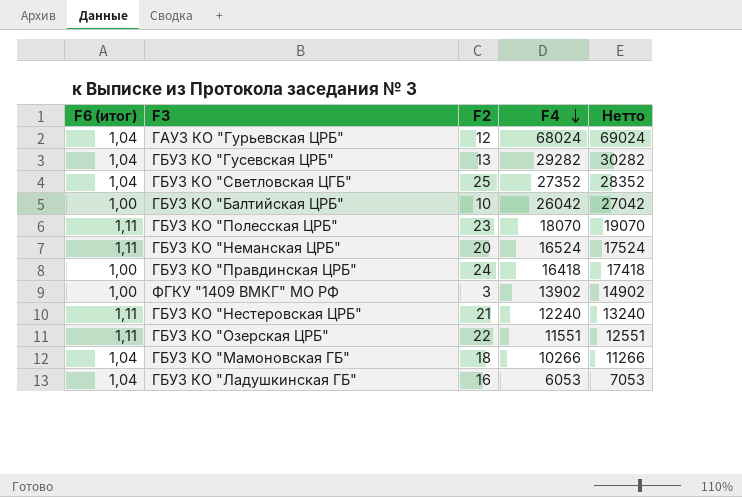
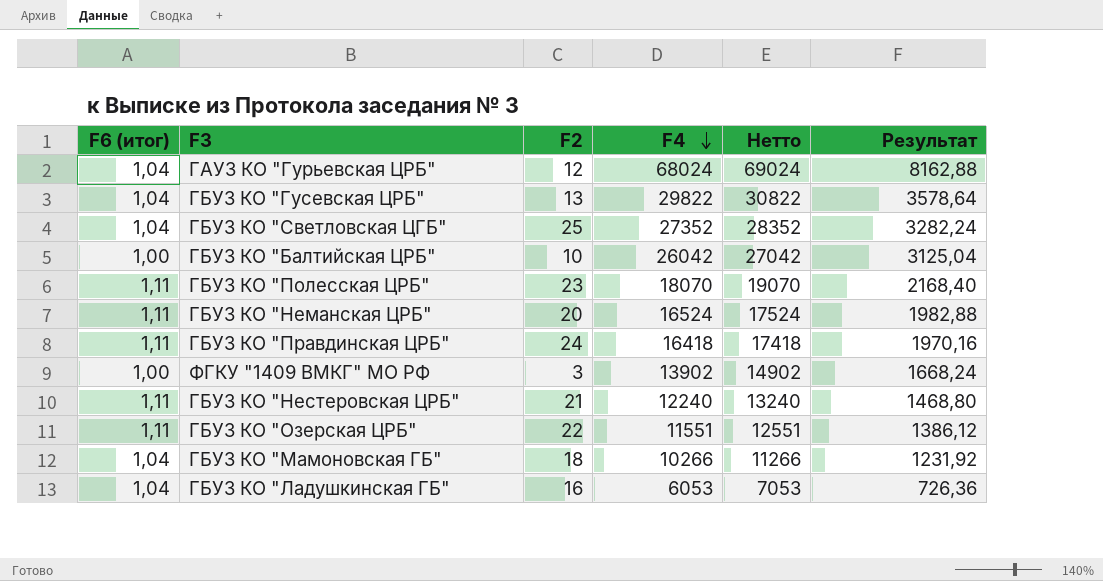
column Результат | formula: none -> [F4] * 0,12
ГБУЗ КО "Гусевская ЦРБ" | F4: 29282 -> 29822
ГБУЗ КО "Гусевская ЦРБ" | Нетто: 30282 -> 30822
ГБУЗ КО "Правдинская ЦРБ" | F6 (итог): 1,00 -> 1,11

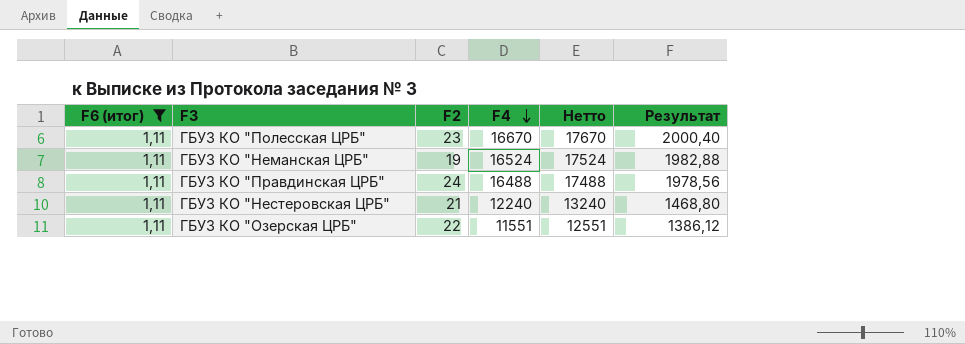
filter: none -> F6 (итог) = 1,11
ГБУЗ КО "Полесская ЦРБ" | F4: 18070 -> 16670
ГБУЗ КО "Полесская ЦРБ" | Нетто: 19070 -> 17670
ГБУЗ КО "Полесская ЦРБ" | Результат: 2168,40 -> 2000,40
ГБУЗ КО "Неманская ЦРБ" | F2: 20 -> 19
ГБУЗ КО "Правдинская ЦРБ" | F4: 16418 -> 16488
ГБУЗ КО "Правдинская ЦРБ" | Нетто: 17418 -> 17488
ГБУЗ КО "Правдинская ЦРБ" | Результат: 1970,16 -> 1978,56

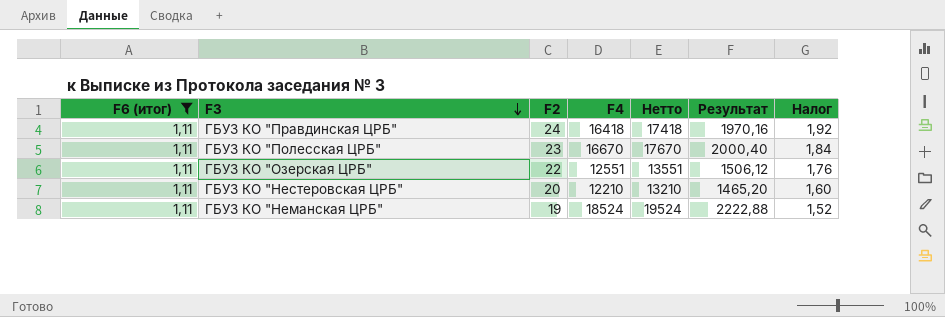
row order: F4 descending -> F3 descending
column Налог | formula: none -> [F2] * 0,08
ГБУЗ КО "Правдинская ЦРБ" | F4: 16488 -> 16418
ГБУЗ КО "Правдинская ЦРБ" | Нетто: 17488 -> 17418
ГБУЗ КО "Правдинская ЦРБ" | Результат: 1978,56 -> 1970,16
ГБУЗ КО "Озерская ЦРБ" | F4: 11551 -> 12551
ГБУЗ КО "Озерская ЦРБ" | Нетто: 12551 -> 13551
ГБУЗ КО "Озерская ЦРБ" | Результат: 1386,12 -> 1506,12
ГБУЗ КО "Нестеровская ЦРБ" | F2: 21 -> 20
ГБУЗ КО "Нестеровская ЦРБ" | F4: 12240 -> 12210
ГБУЗ КО "Нестеровская ЦРБ" | Нетто: 13240 -> 13210
ГБУЗ КО "Нестеровская ЦРБ" | Результат: 1468,80 -> 1465,20
ГБУЗ КО "Неманская ЦРБ" | F4: 16524 -> 18524
ГБУЗ КО "Неманская ЦРБ" | Нетто: 17524 -> 19524
ГБУЗ КО "Неманская ЦРБ" | Результат: 1982,88 -> 2222,88

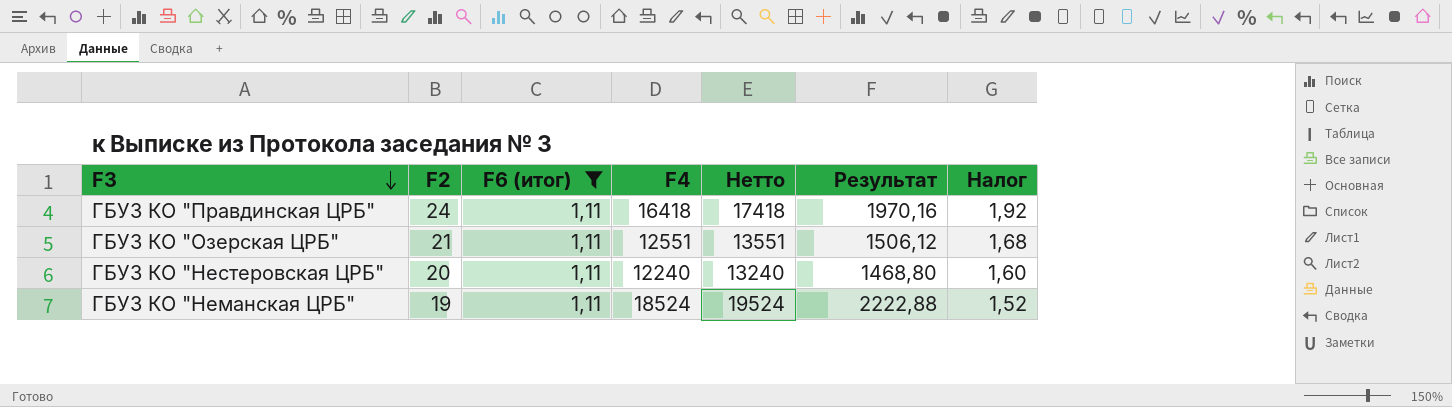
column F6 (итог) | position: 1 -> 3
row ГБУЗ КО "Полесская ЦРБ": 1,11 | 23 | 16670 | 17670 | 2000,40 | 1,84 -> none
ГБУЗ КО "Озерская ЦРБ" | F2: 22 -> 21
ГБУЗ КО "Озерская ЦРБ" | Налог: 1,76 -> 1,68
ГБУЗ КО "Нестеровская ЦРБ" | F4: 12210 -> 12240
ГБУЗ КО "Нестеровская ЦРБ" | Нетто: 13210 -> 13240
ГБУЗ КО "Нестеровская ЦРБ" | Результат: 1465,20 -> 1468,80

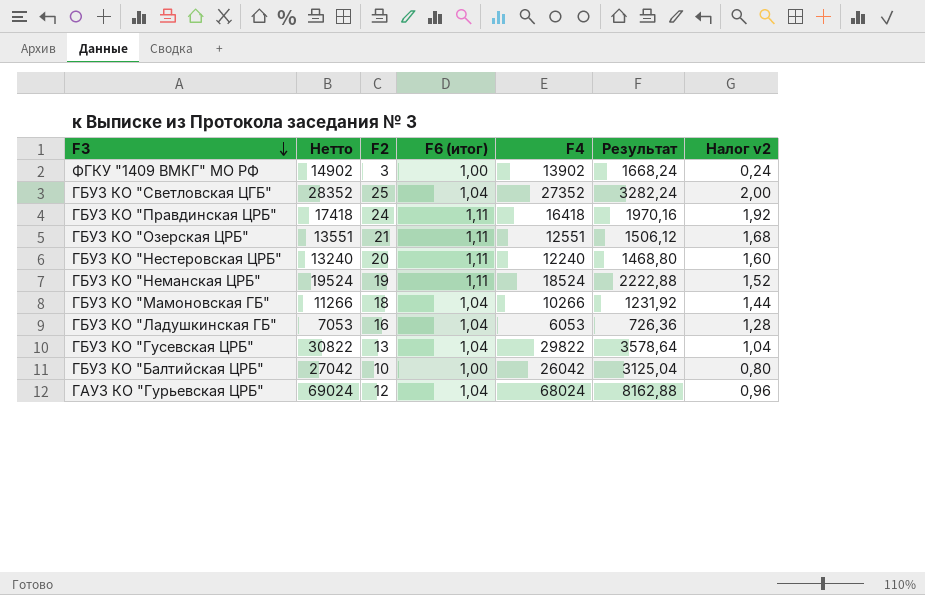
filter: F6 (итог) = 1,11 -> none
column Нетто | position: 5 -> 2
column name: Налог -> Налог v2

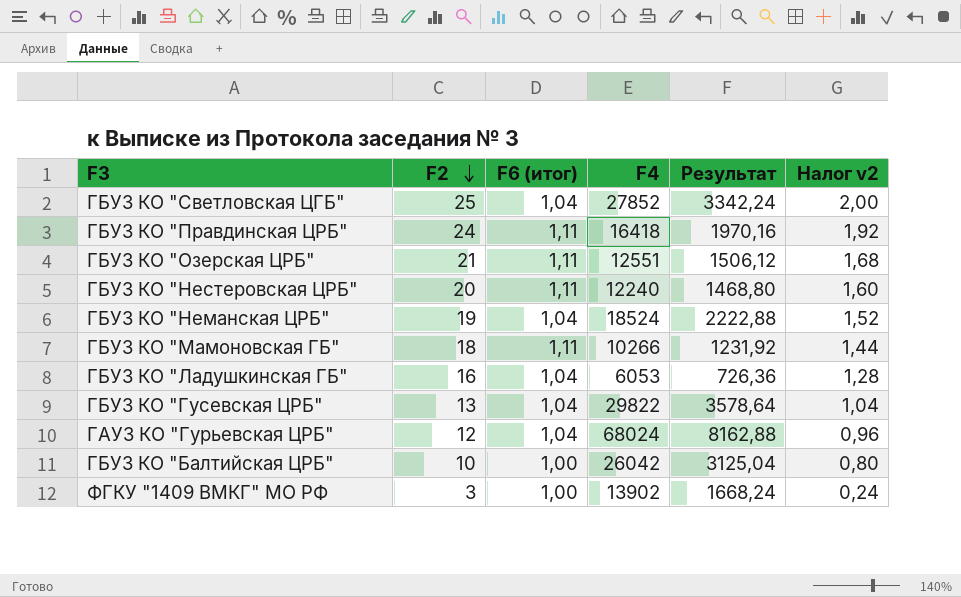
row order: F3 descending -> F2 descending
column Нетто | formula: [F4] + 1000 -> none
ГБУЗ КО "Светловская ЦГБ" | F4: 27352 -> 27852
ГБУЗ КО "Светловская ЦГБ" | Результат: 3282,24 -> 3342,24
ГБУЗ КО "Неманская ЦРБ" | F6 (итог): 1,11 -> 1,04
ГБУЗ КО "Мамоновская ГБ" | F6 (итог): 1,04 -> 1,11

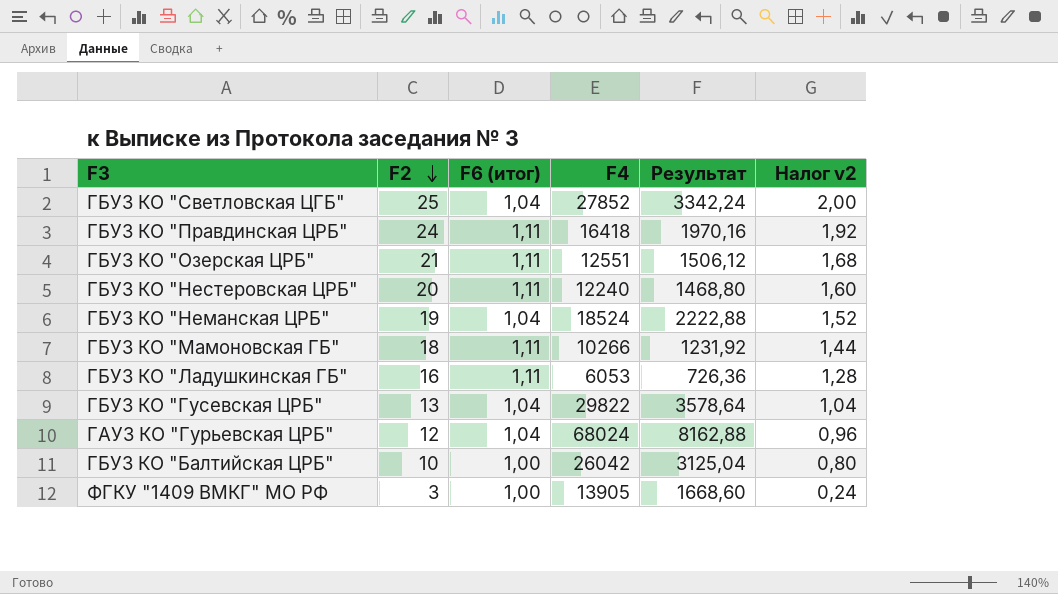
ГБУЗ КО "Ладушкинская ГБ" | F6 (итог): 1,04 -> 1,11
ФГКУ "1409 ВМКГ" МО РФ | F4: 13902 -> 13905
ФГКУ "1409 ВМКГ" МО РФ | Результат: 1668,24 -> 1668,60

